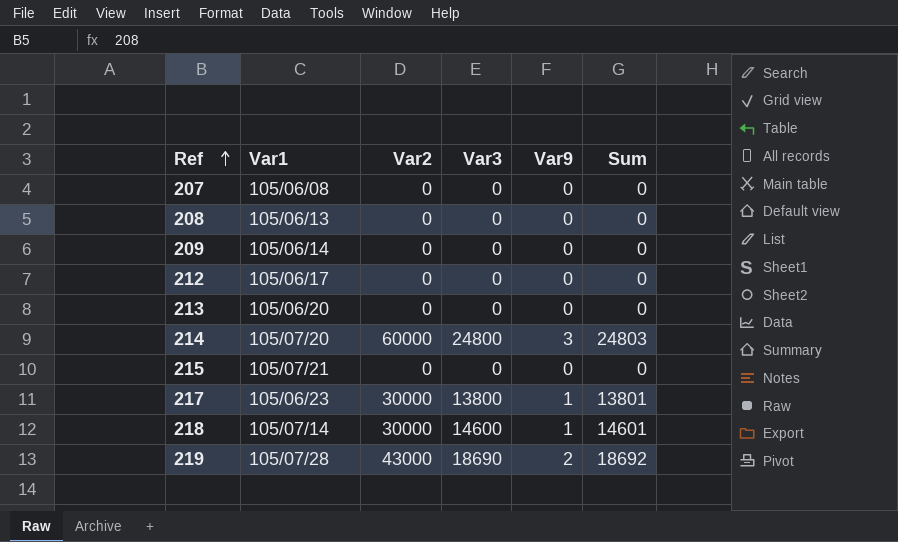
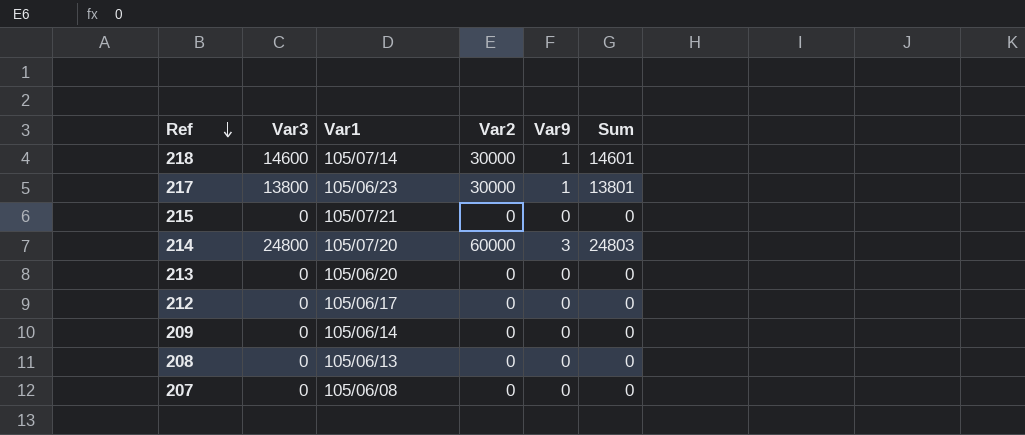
row order: Ref ascending -> Ref descending
column Var3 | position: 4 -> 2
row 219: 105/07/28 | 43000 | 18690 | 2 | 18692 -> none

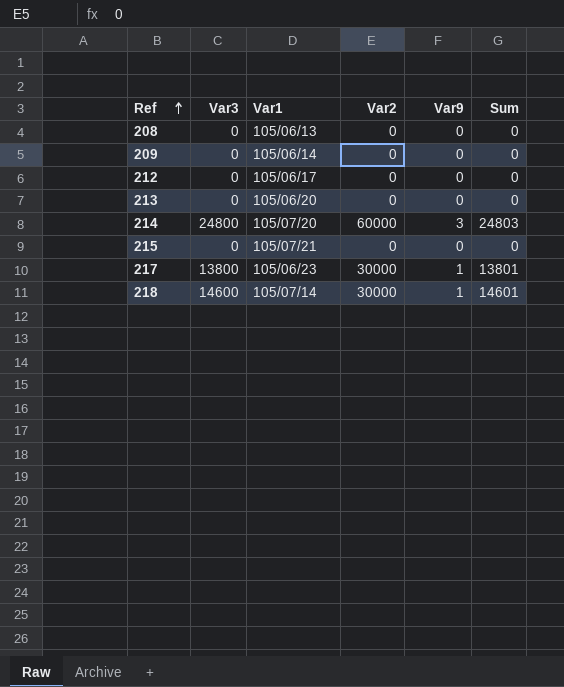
row order: Ref descending -> Ref ascending
row 207: 0 | 105/06/08 | 0 | 0 | 0 -> none

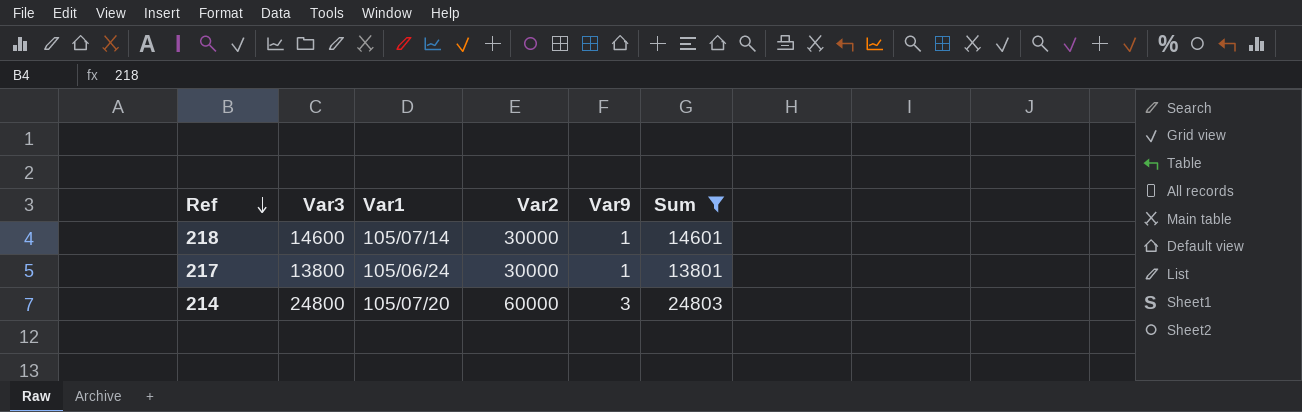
filter: none -> Sum != 0
row order: Ref ascending -> Ref descending
217 | Var1: 105/06/23 -> 105/06/24

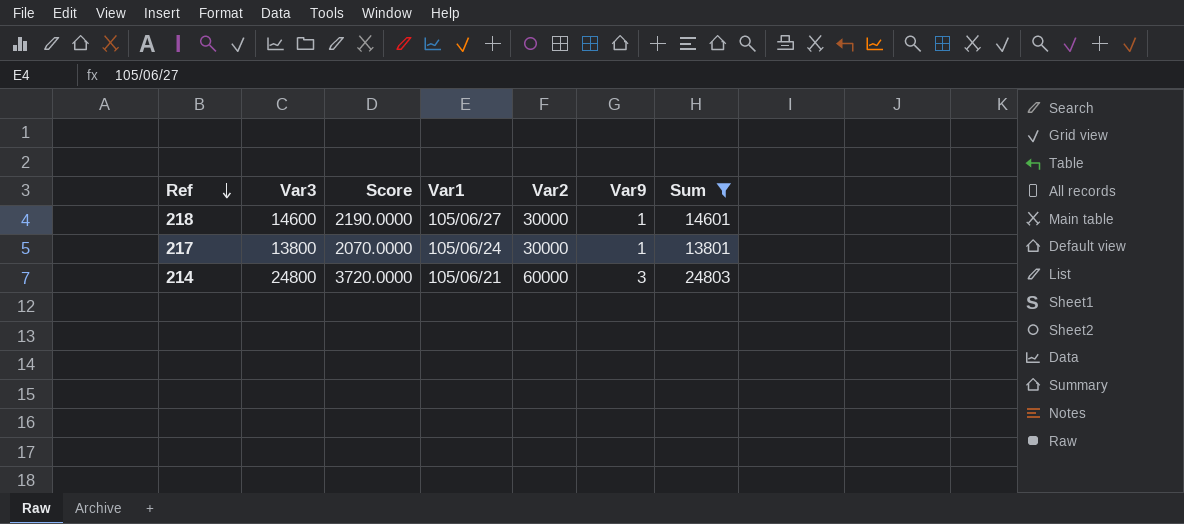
column Score | formula: none -> [Var3] * 0.15
218 | Var1: 105/07/14 -> 105/06/27
214 | Var1: 105/07/20 -> 105/06/21

